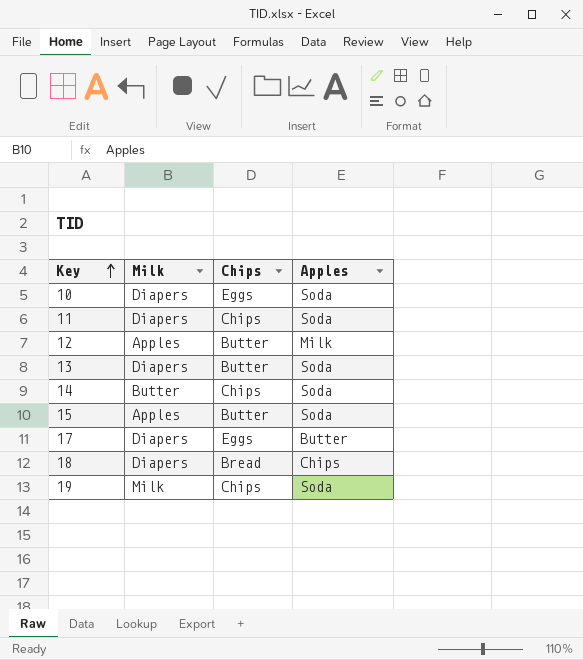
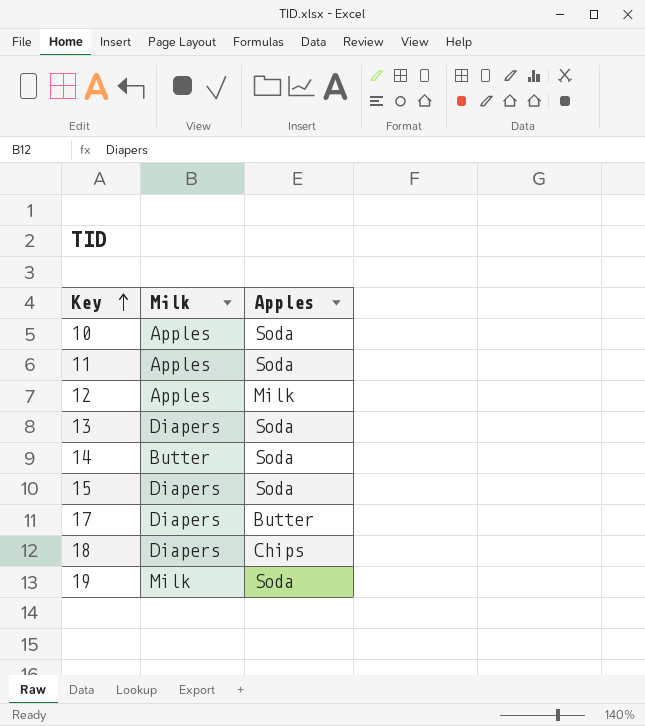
column Chips | position: 3 -> none
10 | Milk: Diapers -> Apples
11 | Milk: Diapers -> Apples
15 | Milk: Apples -> Diapers

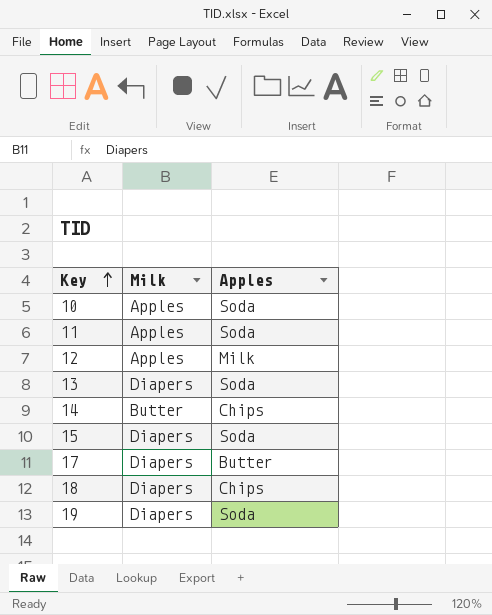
14 | Apples: Soda -> Chips
19 | Milk: Milk -> Diapers

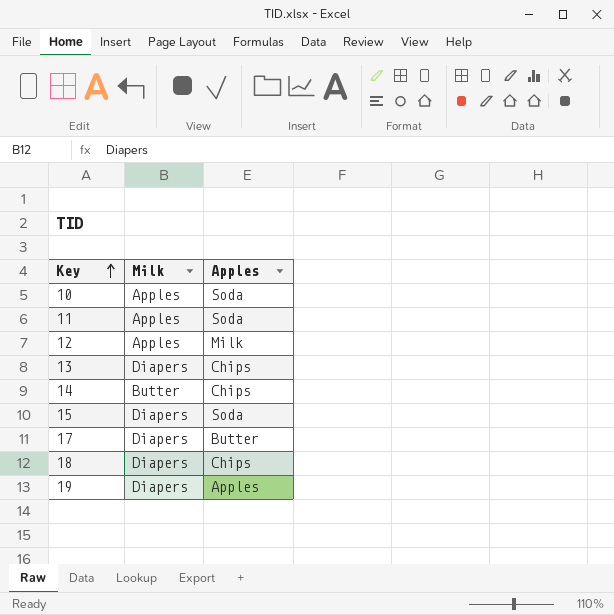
13 | Apples: Soda -> Chips
19 | Apples: Soda -> Apples

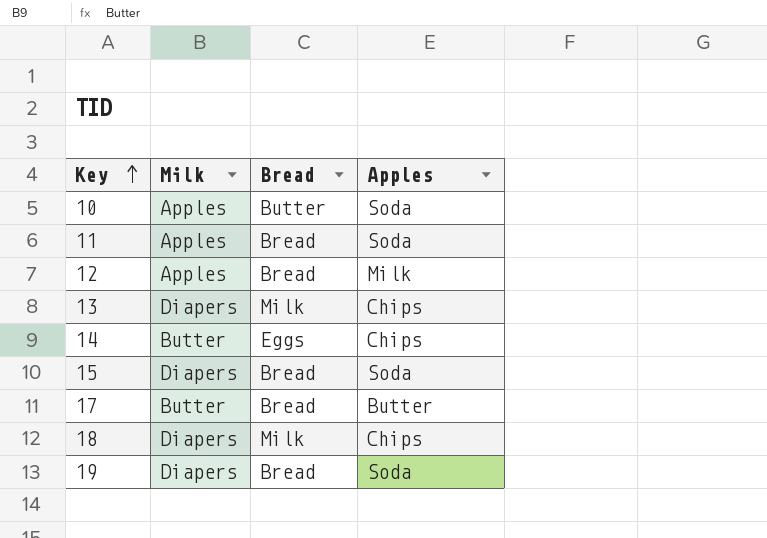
column Bread | position: none -> 3
17 | Milk: Diapers -> Butter
19 | Apples: Apples -> Soda

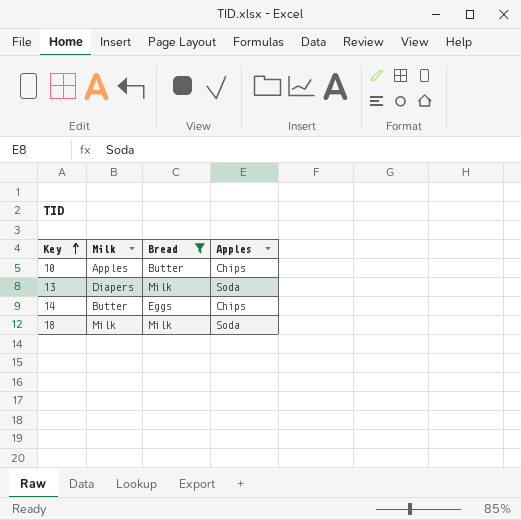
filter: none -> Bread != Bread
10 | Apples: Soda -> Chips
13 | Apples: Chips -> Soda
18 | Milk: Diapers -> Milk
18 | Apples: Chips -> Soda

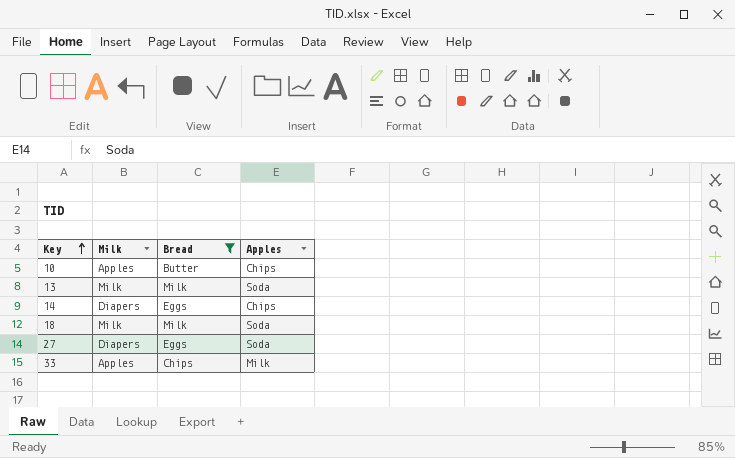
13 | Milk: Diapers -> Milk
14 | Milk: Butter -> Diapers
row 27: none -> Diapers | Eggs | Soda
row 33: none -> Apples | Chips | Milk

